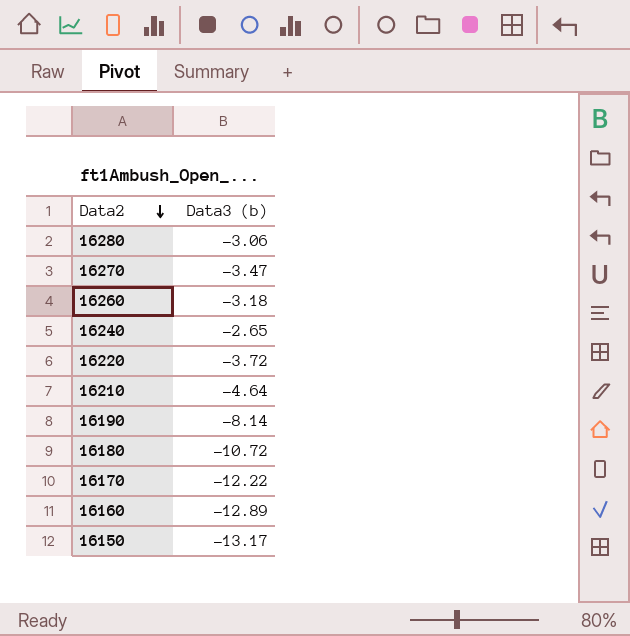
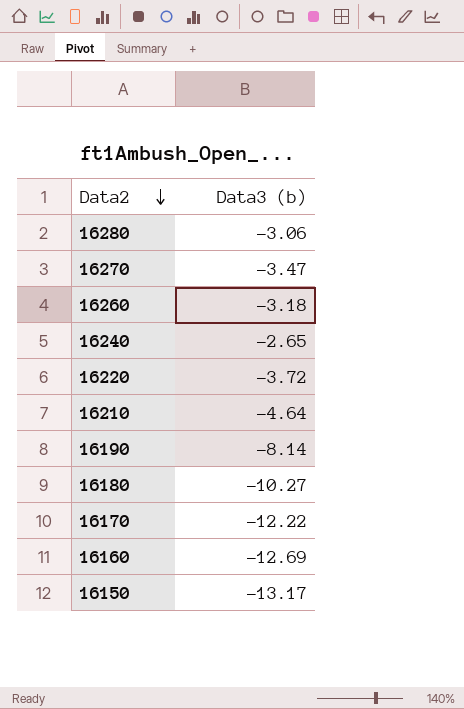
16180 | Data3 (b): -10.72 -> -10.27
16160 | Data3 (b): -12.89 -> -12.69

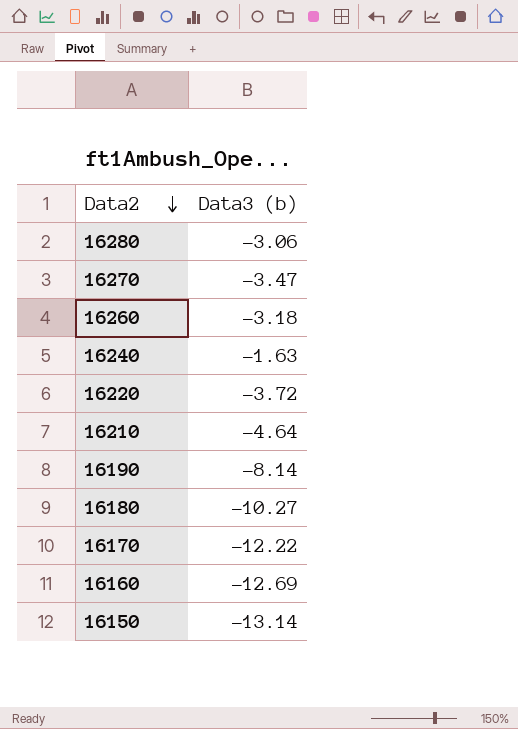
16240 | Data3 (b): -2.65 -> -1.63
16150 | Data3 (b): -13.17 -> -13.14

